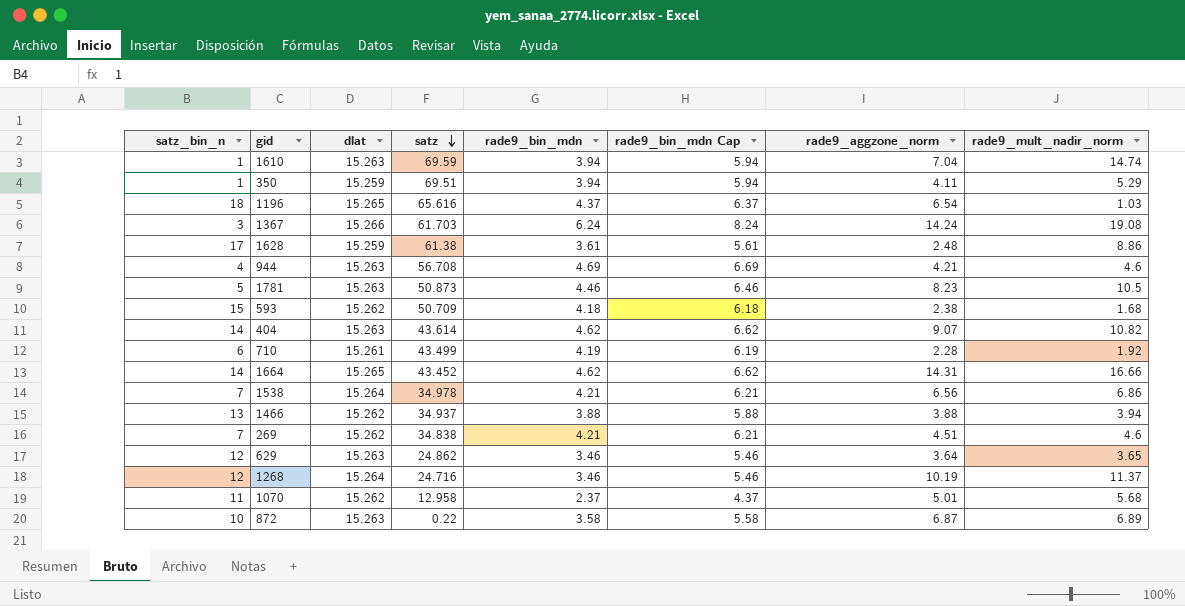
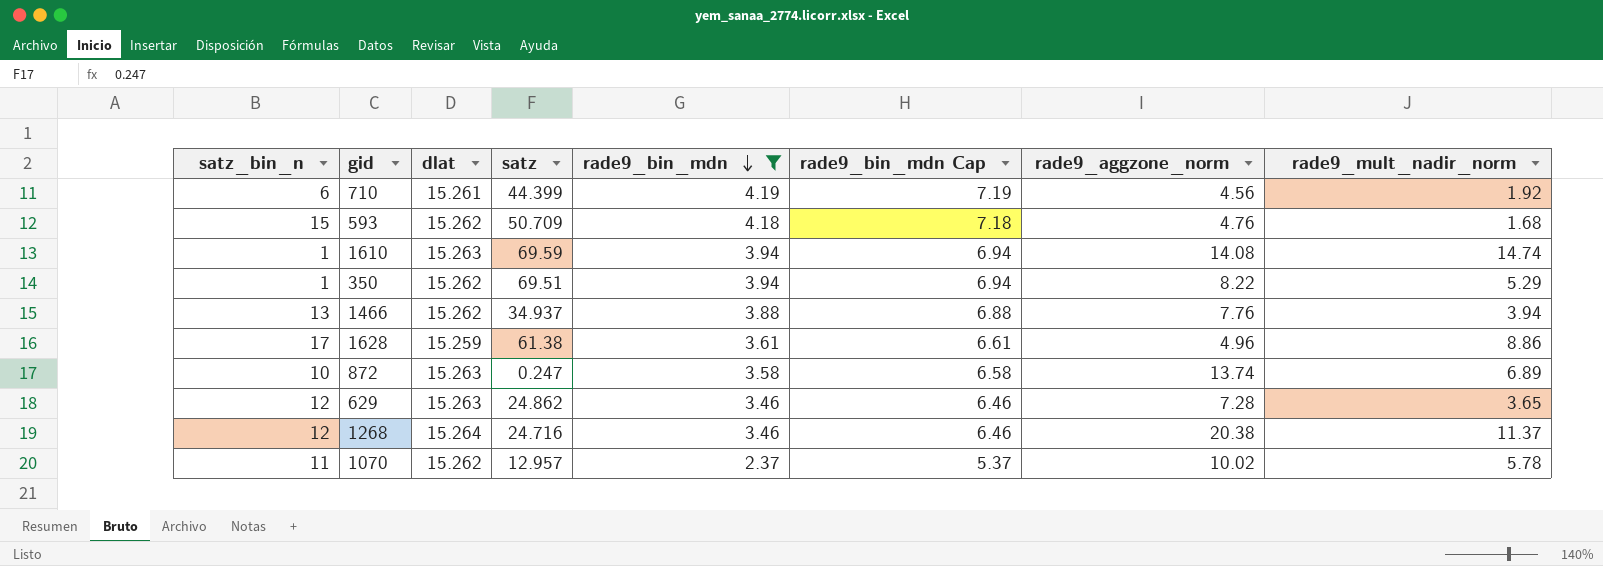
filter: none -> rade9_bin_mdn <= 4.19
row order: satz descending -> rade9_bin_mdn descending
column rade9_bin_mdn Cap | formula: [rade9_bin_mdn] + 2 -> [rade9_bin_mdn] + 3
710 | satz: 43.499 -> 44.399
710 | rade9_aggzone_norm: 2.28 -> 4.56
593 | rade9_aggzone_norm: 2.38 -> 4.76
1610 | rade9_aggzone_norm: 7.04 -> 14.08
350 | dlat: 15.259 -> 15.262
350 | rade9_aggzone_norm: 4.11 -> 8.22
1466 | rade9_aggzone_norm: 3.88 -> 7.76
1628 | rade9_aggzone_norm: 2.48 -> 4.96
872 | satz: 0.22 -> 0.247
872 | rade9_aggzone_norm: 6.87 -> 13.74
629 | rade9_aggzone_norm: 3.64 -> 7.28
1268 | rade9_aggzone_norm: 10.19 -> 20.38
1070 | satz: 12.958 -> 12.957
1070 | rade9_aggzone_norm: 5.01 -> 10.02
1070 | rade9_mult_nadir_norm: 5.68 -> 5.78

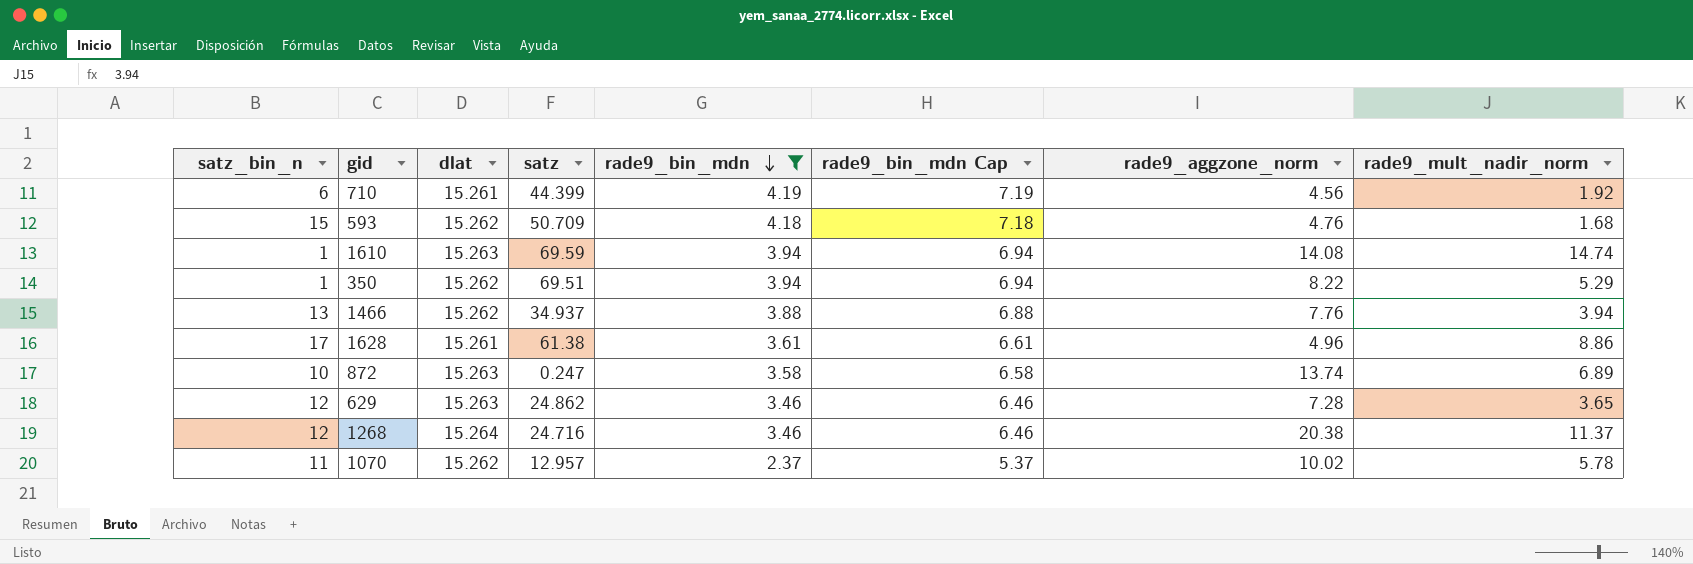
1628 | dlat: 15.259 -> 15.261

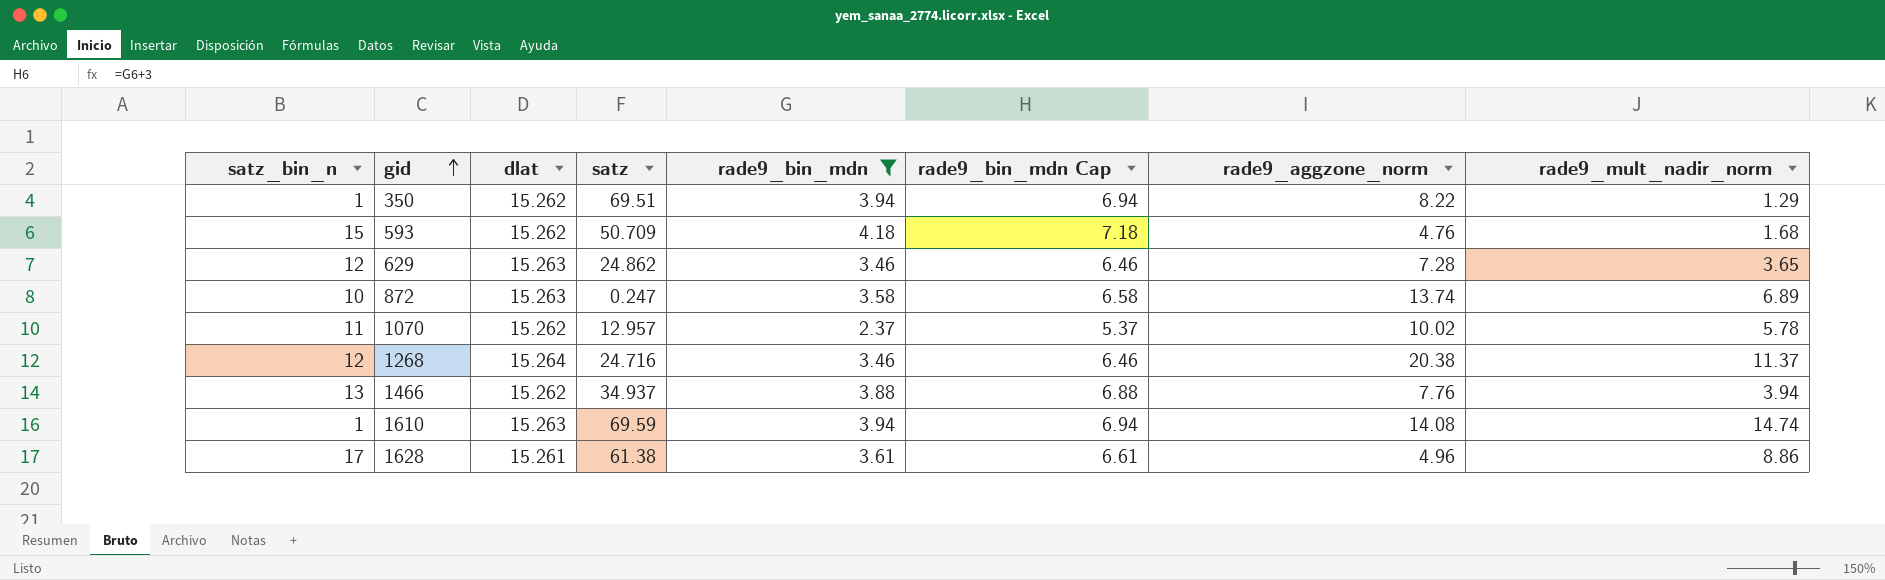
row order: rade9_bin_mdn descending -> gid ascending
row 710: 6 | 15.261 | 44.399 | 4.19 | 7.19 | 4.56 | 1.92 -> none
350 | rade9_mult_nadir_norm: 5.29 -> 1.29

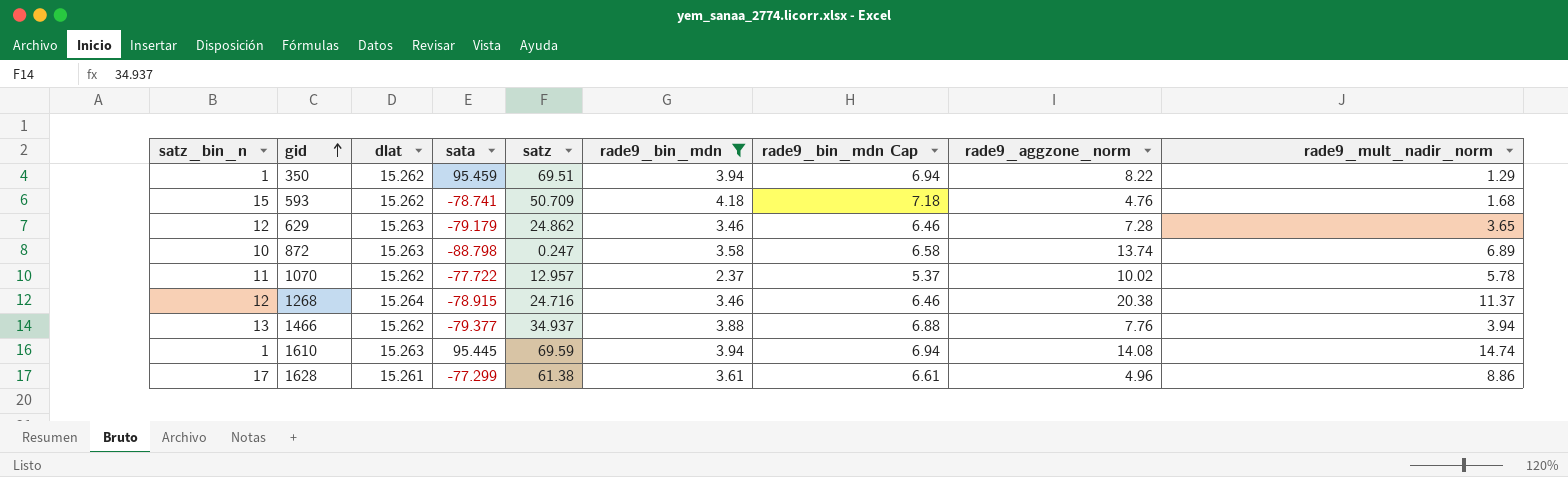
column sata | position: none -> 4

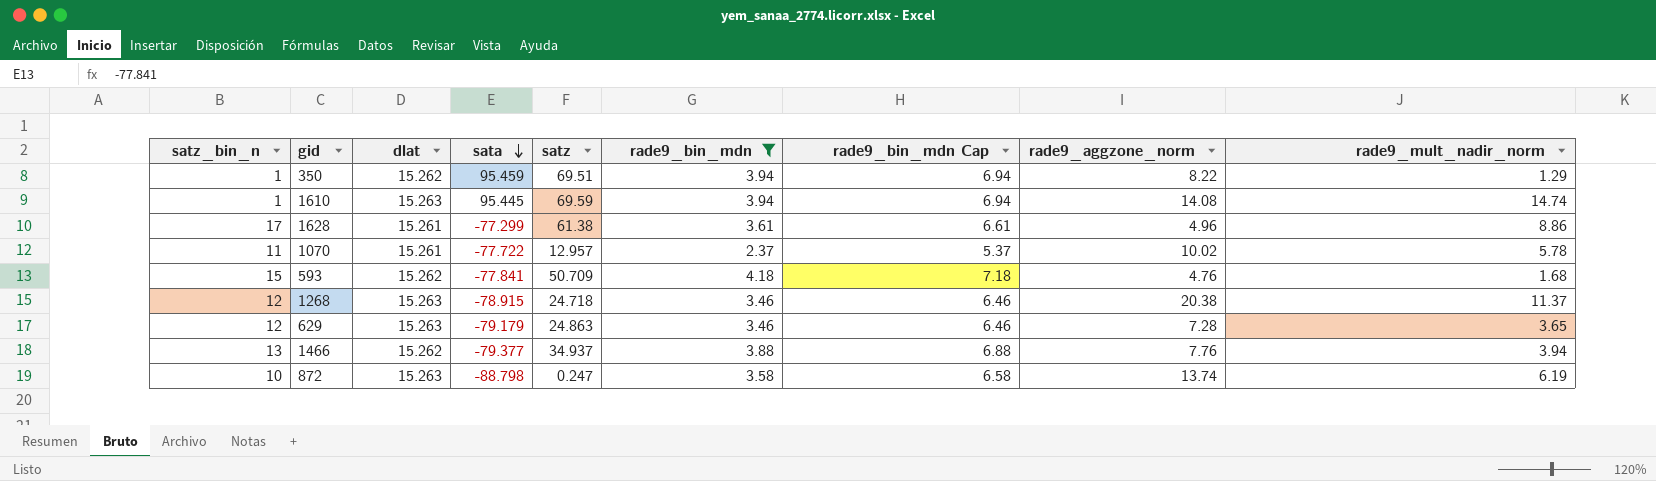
row order: gid ascending -> sata descending
1070 | dlat: 15.262 -> 15.261
593 | sata: -78.741 -> -77.841
1268 | dlat: 15.264 -> 15.263
1268 | satz: 24.716 -> 24.718
629 | satz: 24.862 -> 24.863
872 | rade9_mult_nadir_norm: 6.89 -> 6.19

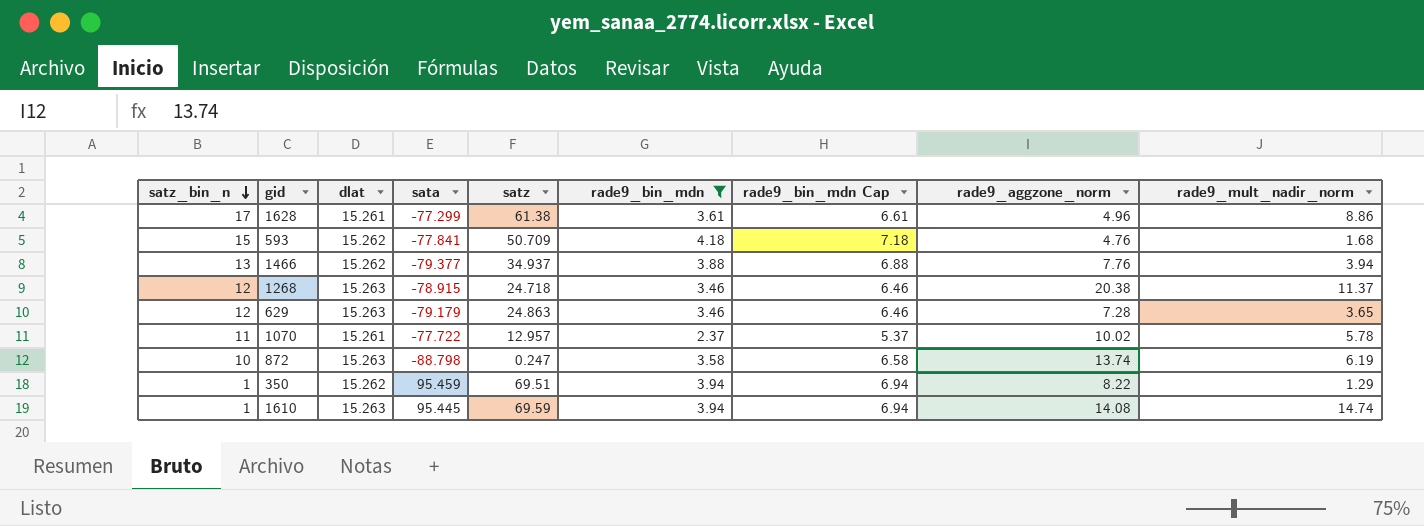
row order: sata descending -> satz_bin_n descending

